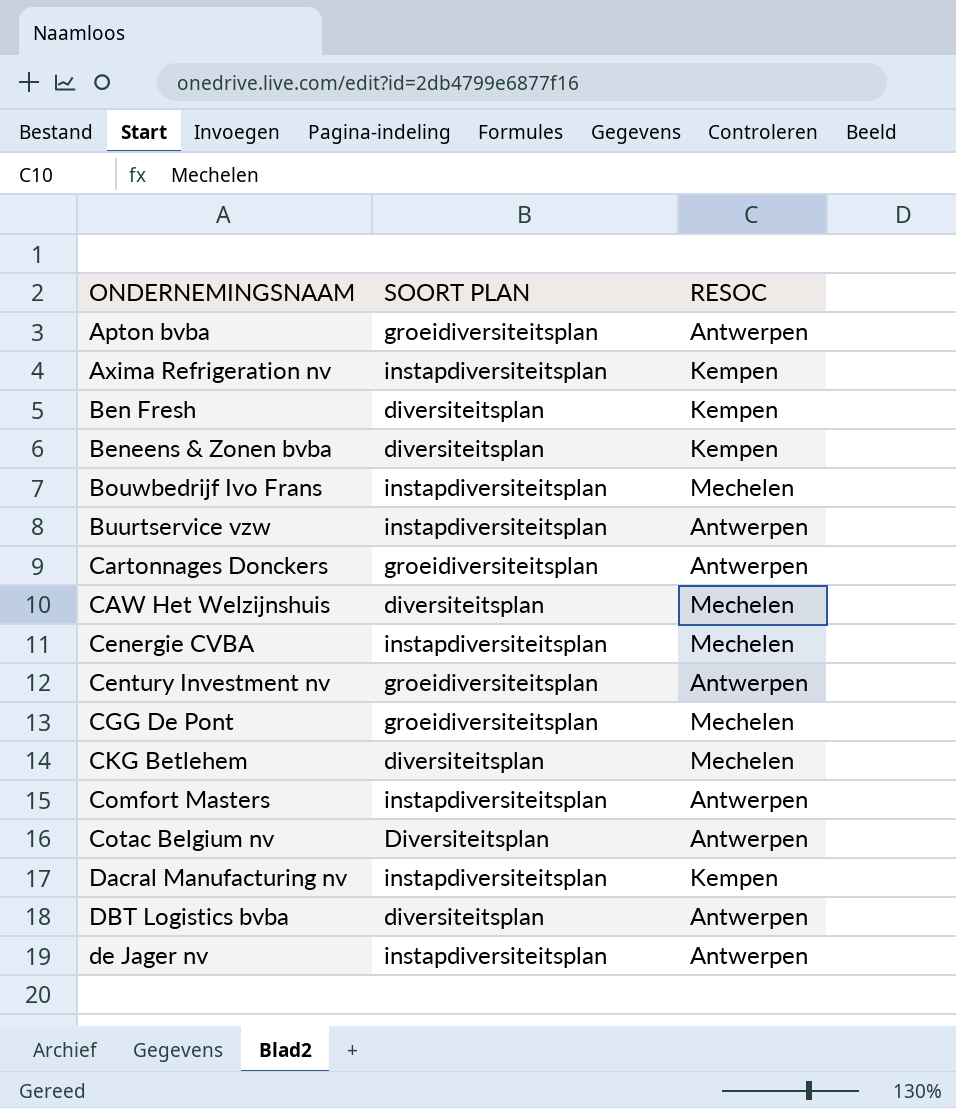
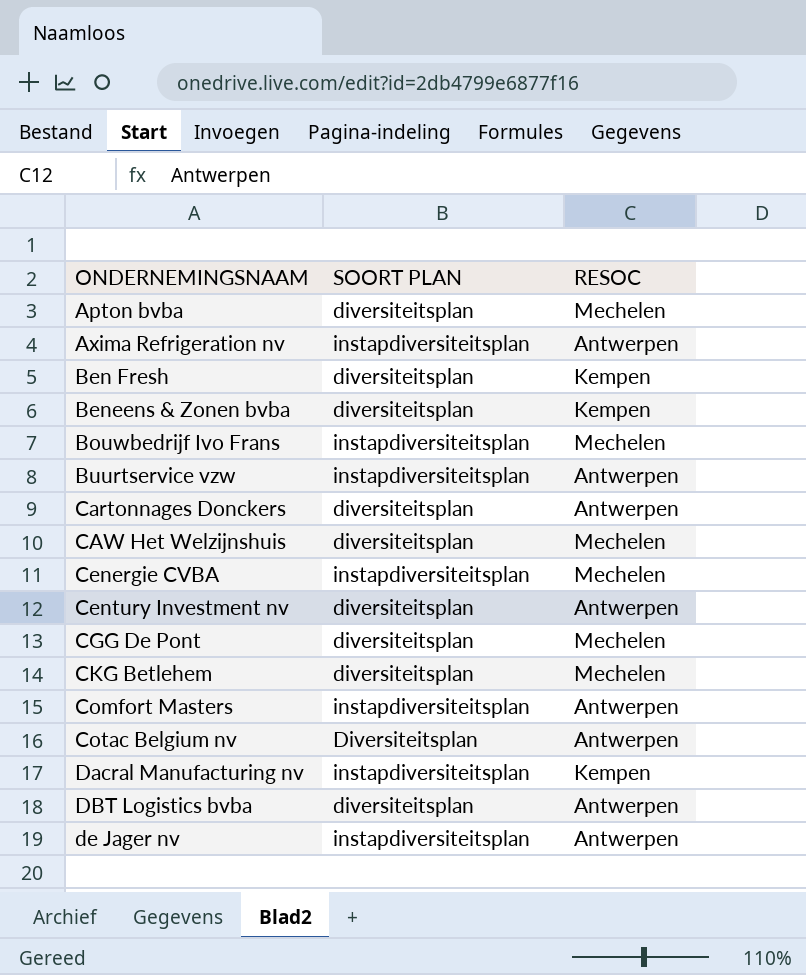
Apton bvba | SOORT PLAN: groeidiversiteitsplan -> diversiteitsplan
Apton bvba | RESOC: Antwerpen -> Mechelen
Axima Refrigeration nv | RESOC: Kempen -> Antwerpen
Cartonnages Donckers | SOORT PLAN: groeidiversiteitsplan -> diversiteitsplan
Century Investment nv | SOORT PLAN: groeidiversiteitsplan -> diversiteitsplan
CGG De Pont | SOORT PLAN: groeidiversiteitsplan -> diversiteitsplan

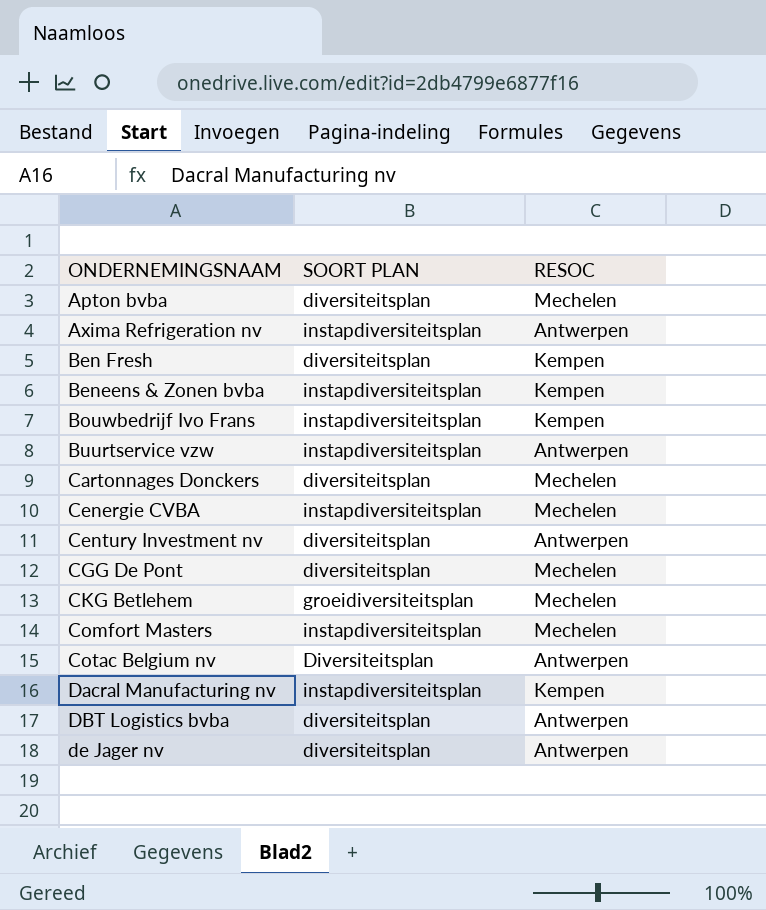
row CAW Het Welzijnshuis: diversiteitsplan | Mechelen -> none
Beneens & Zonen bvba | SOORT PLAN: diversiteitsplan -> instapdiversiteitsplan
Bouwbedrijf Ivo Frans | RESOC: Mechelen -> Kempen
Cartonnages Donckers | RESOC: Antwerpen -> Mechelen
CKG Betlehem | SOORT PLAN: diversiteitsplan -> groeidiversiteitsplan
Comfort Masters | RESOC: Antwerpen -> Mechelen
de Jager nv | SOORT PLAN: instapdiversiteitsplan -> diversiteitsplan

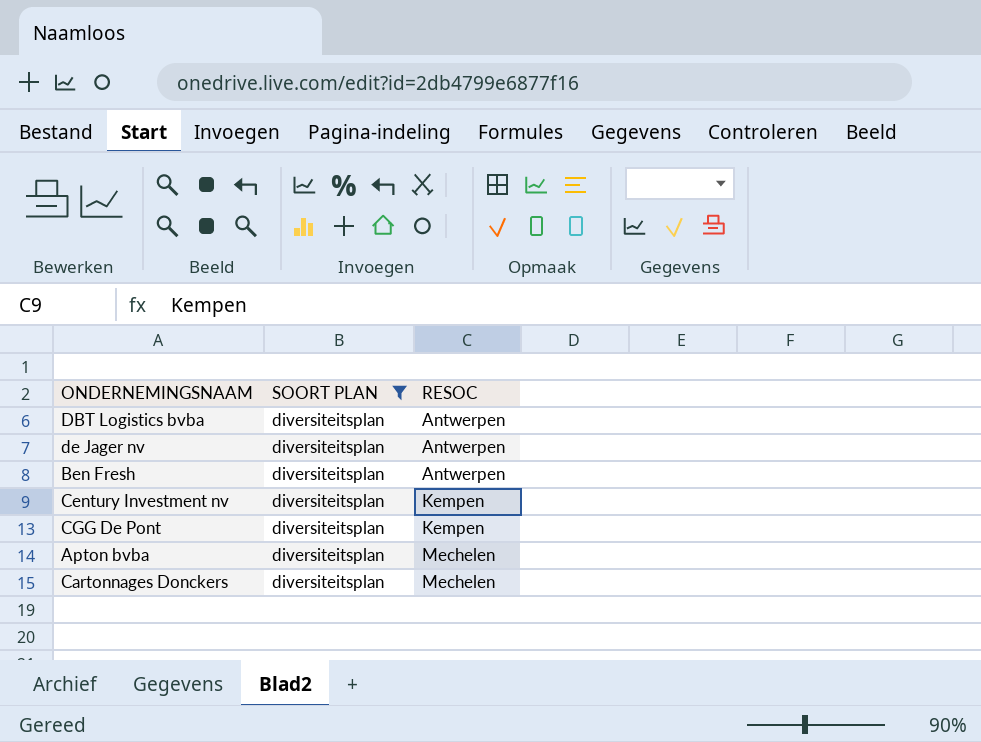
filter: none -> SOORT PLAN = diversiteitsplan
row order: ONDERNEMINGSNAAM ascending -> RESOC ascending
Ben Fresh | RESOC: Kempen -> Antwerpen
Century Investment nv | RESOC: Antwerpen -> Kempen
CGG De Pont | RESOC: Mechelen -> Kempen

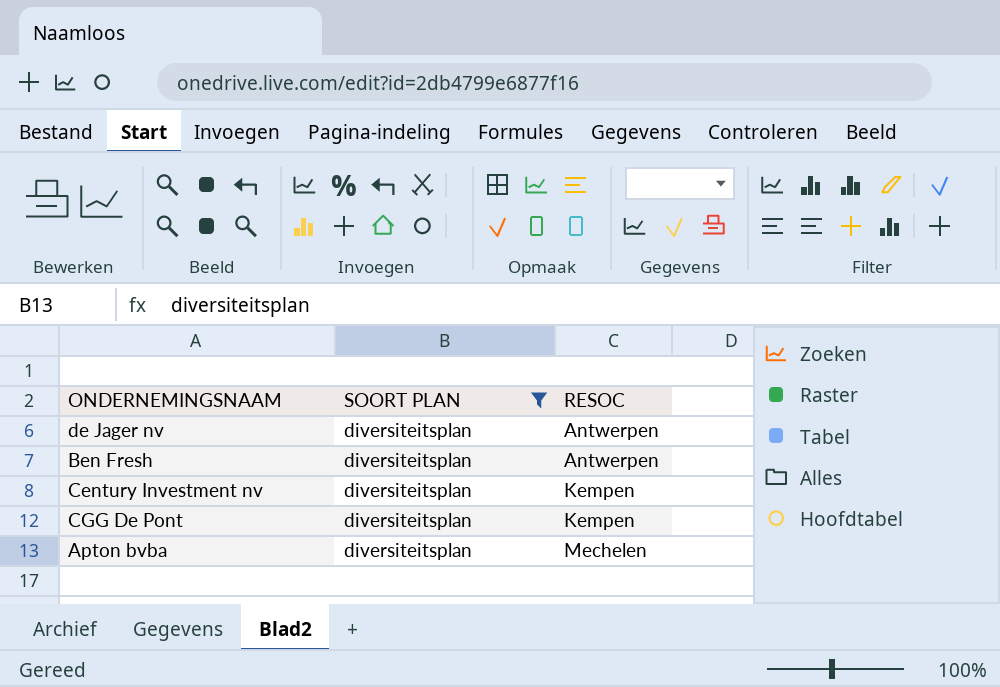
row DBT Logistics bvba: diversiteitsplan | Antwerpen -> none
row Cartonnages Donckers: diversiteitsplan | Mechelen -> none

